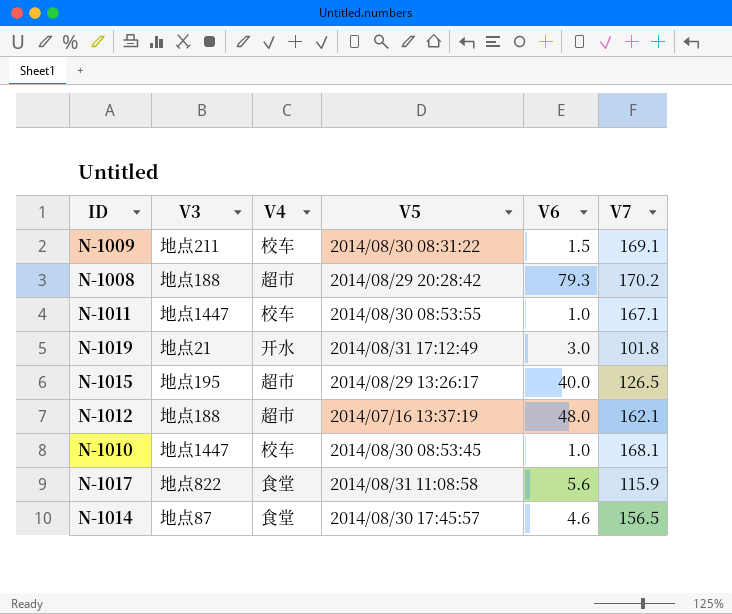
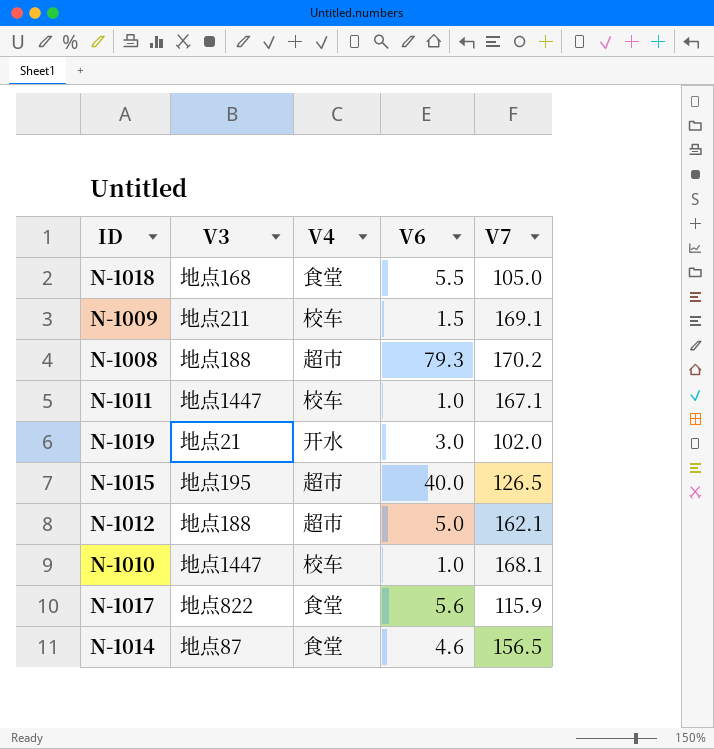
column V5 | position: 4 -> none
row N-1018: none -> 地点168 | 食堂 | 5.5 | 105.0
N-1019 | V7: 101.8 -> 102.0
N-1012 | V6: 48.0 -> 5.0

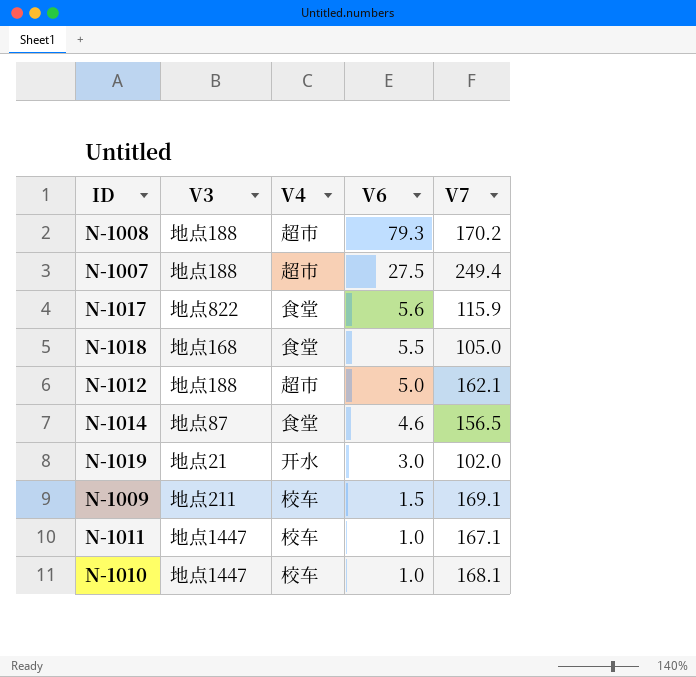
row order: none -> V6 descending
row N-1015: 地点195 | 超市 | 40.0 | 126.5 -> none
row N-1007: none -> 地点188 | 超市 | 27.5 | 249.4

